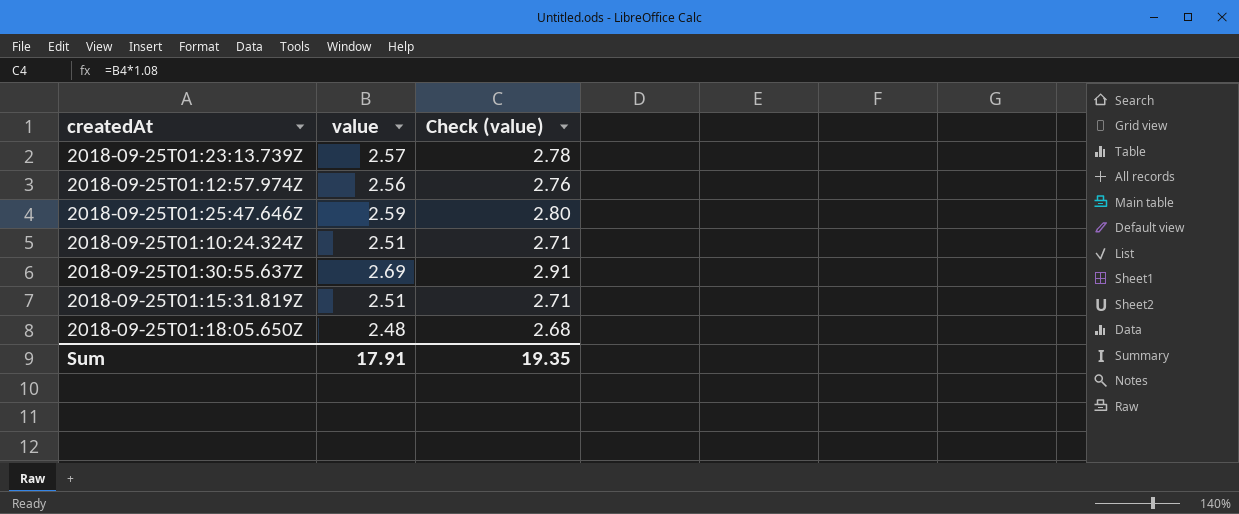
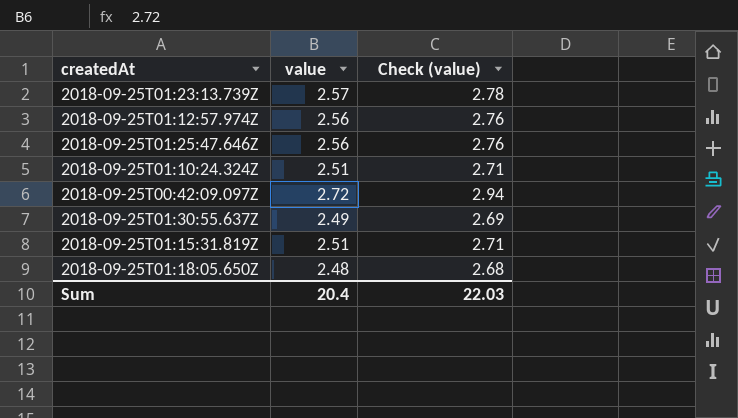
2018-09-25T01:25:47.646Z | value: 2.59 -> 2.56
2018-09-25T01:25:47.646Z | Check (value): 2.80 -> 2.76
row 2018-09-25T00:42:09.097Z: none -> 2.72 | 2.94
2018-09-25T01:30:55.637Z | value: 2.69 -> 2.49
2018-09-25T01:30:55.637Z | Check (value): 2.91 -> 2.69
Sum | value: 17.91 -> 20.4
Sum | Check (value): 19.35 -> 22.03

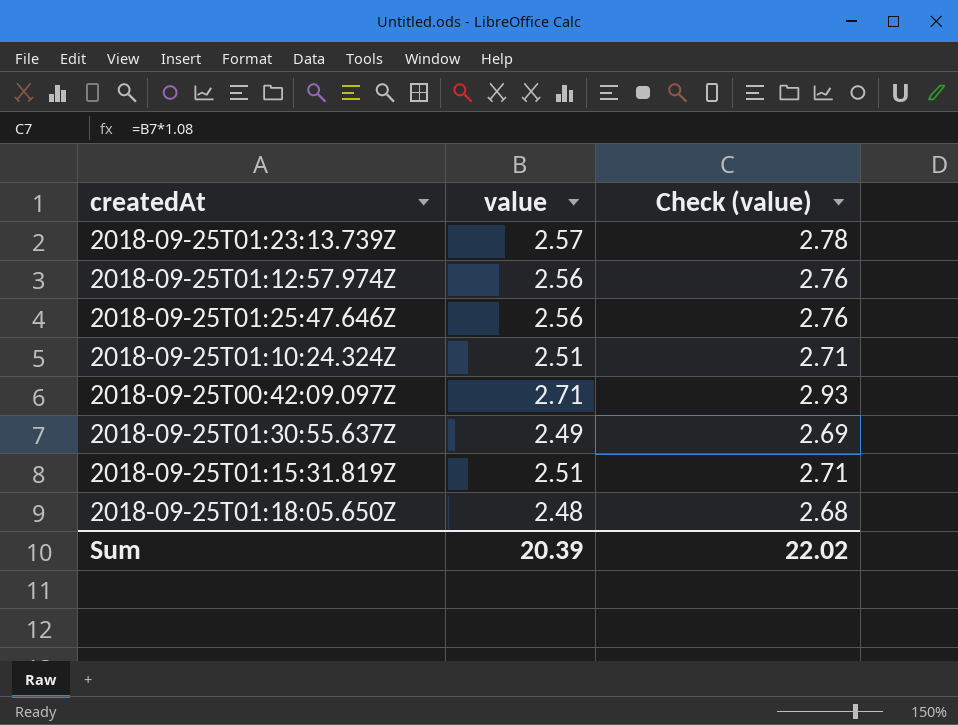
2018-09-25T00:42:09.097Z | value: 2.72 -> 2.71
2018-09-25T00:42:09.097Z | Check (value): 2.94 -> 2.93
Sum | value: 20.4 -> 20.39
Sum | Check (value): 22.03 -> 22.02

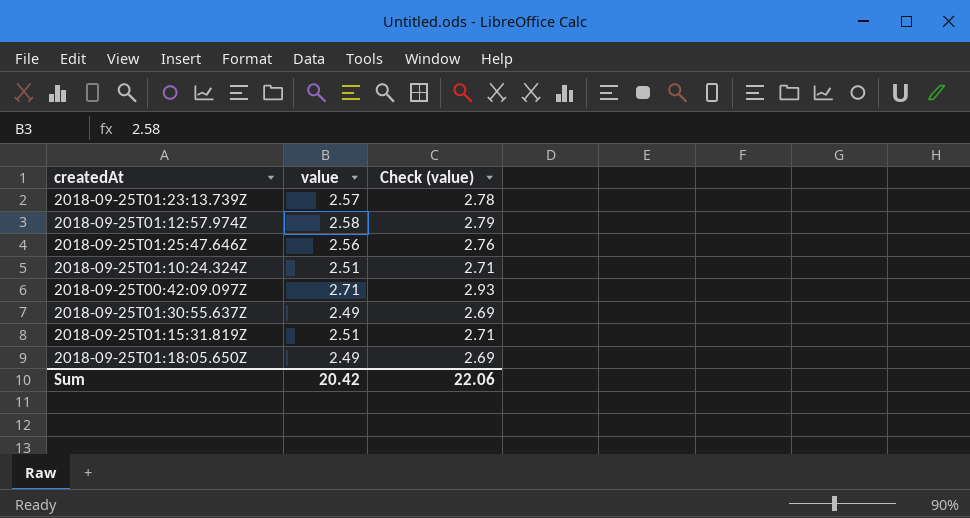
2018-09-25T01:12:57.974Z | value: 2.56 -> 2.58
2018-09-25T01:12:57.974Z | Check (value): 2.76 -> 2.79
2018-09-25T01:18:05.650Z | value: 2.48 -> 2.49
2018-09-25T01:18:05.650Z | Check (value): 2.68 -> 2.69
Sum | value: 20.39 -> 20.42
Sum | Check (value): 22.02 -> 22.06

